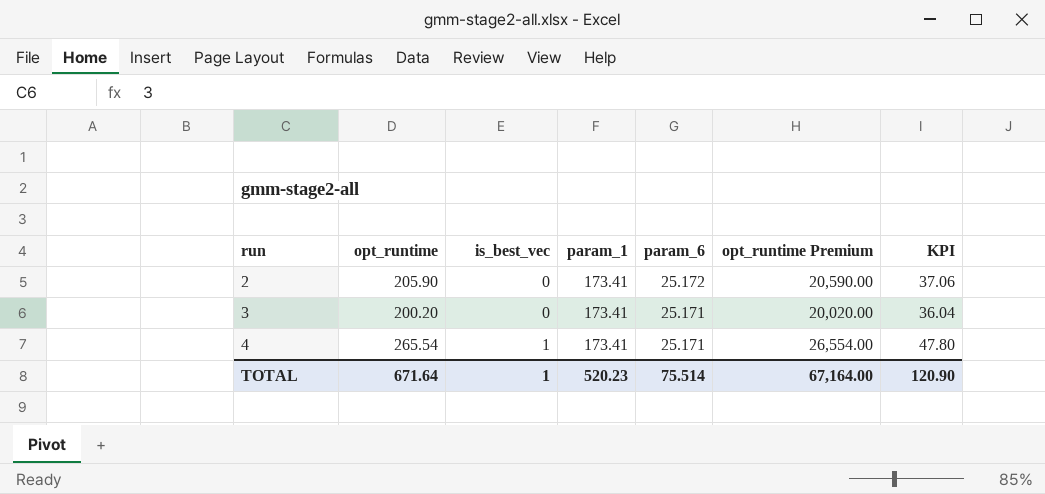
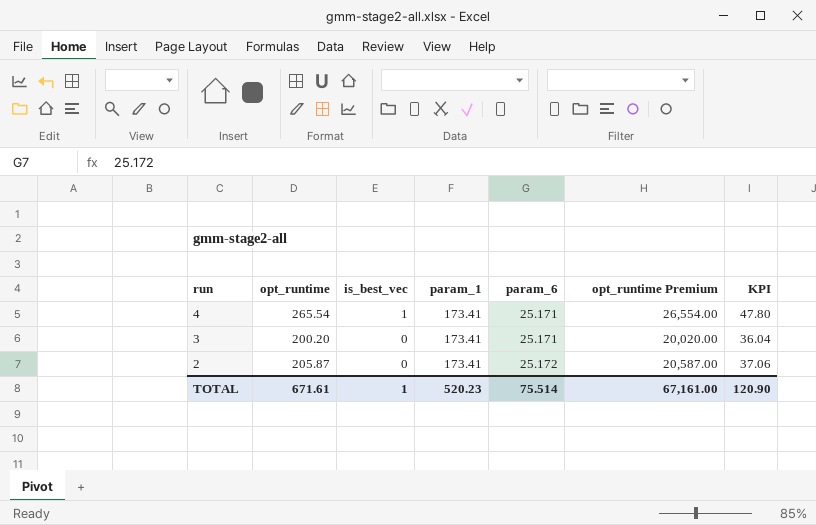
row order: run ascending -> run descending
2 | opt_runtime: 205.90 -> 205.87
2 | opt_runtime Premium: 20,590.00 -> 20,587.00
TOTAL | opt_runtime: 671.64 -> 671.61
TOTAL | opt_runtime Premium: 67,164.00 -> 67,161.00

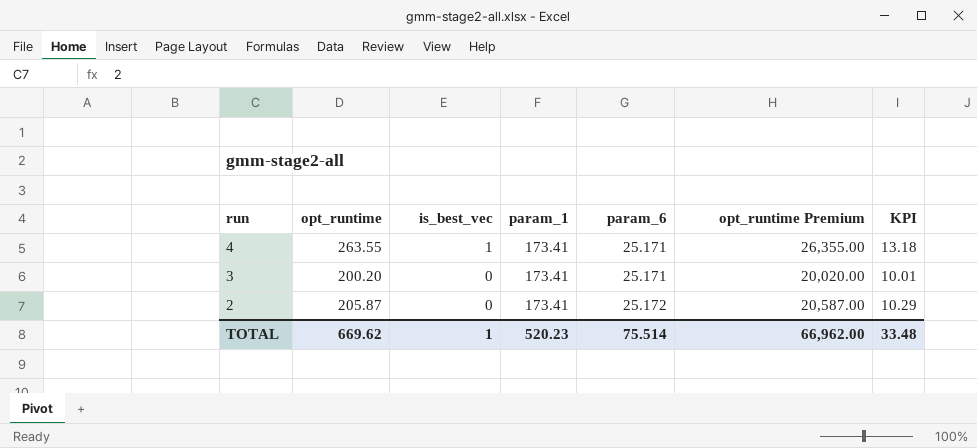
column KPI | formula: [opt_runtime] * 0.18 -> [opt_runtime] * 0.05
4 | opt_runtime: 265.54 -> 263.55
4 | opt_runtime Premium: 26,554.00 -> 26,355.00
TOTAL | opt_runtime: 671.61 -> 669.62
TOTAL | opt_runtime Premium: 67,161.00 -> 66,962.00
TOTAL | KPI: 120.90 -> 33.48

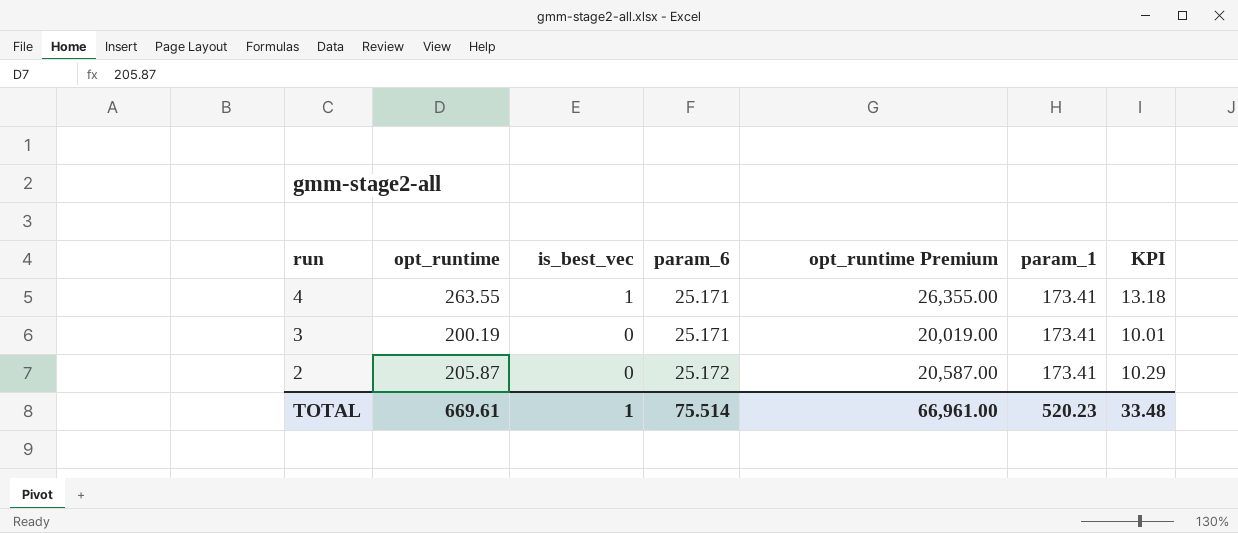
column param_1 | position: 4 -> 6
3 | opt_runtime: 200.20 -> 200.19
3 | opt_runtime Premium: 20,020.00 -> 20,019.00
TOTAL | opt_runtime: 669.62 -> 669.61
TOTAL | opt_runtime Premium: 66,962.00 -> 66,961.00

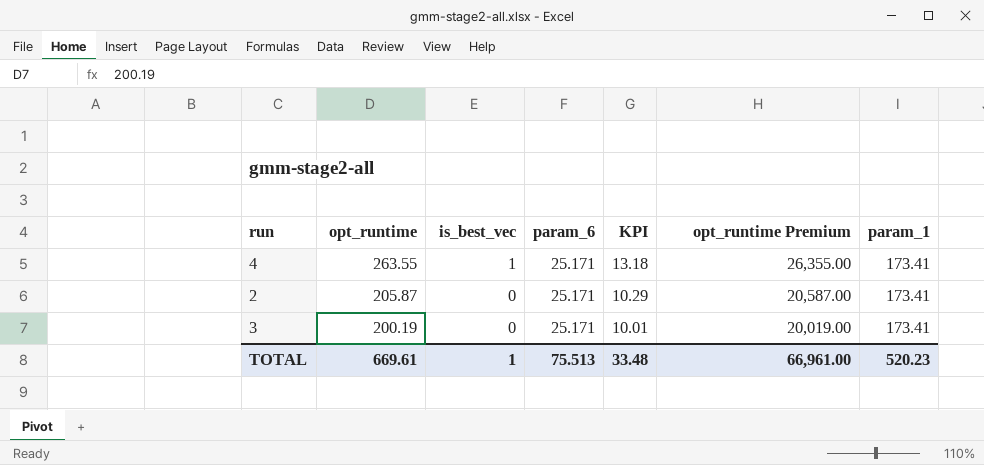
row order: run descending -> opt_runtime descending
column KPI | position: 7 -> 5
2 | param_6: 25.172 -> 25.171
TOTAL | param_6: 75.514 -> 75.513

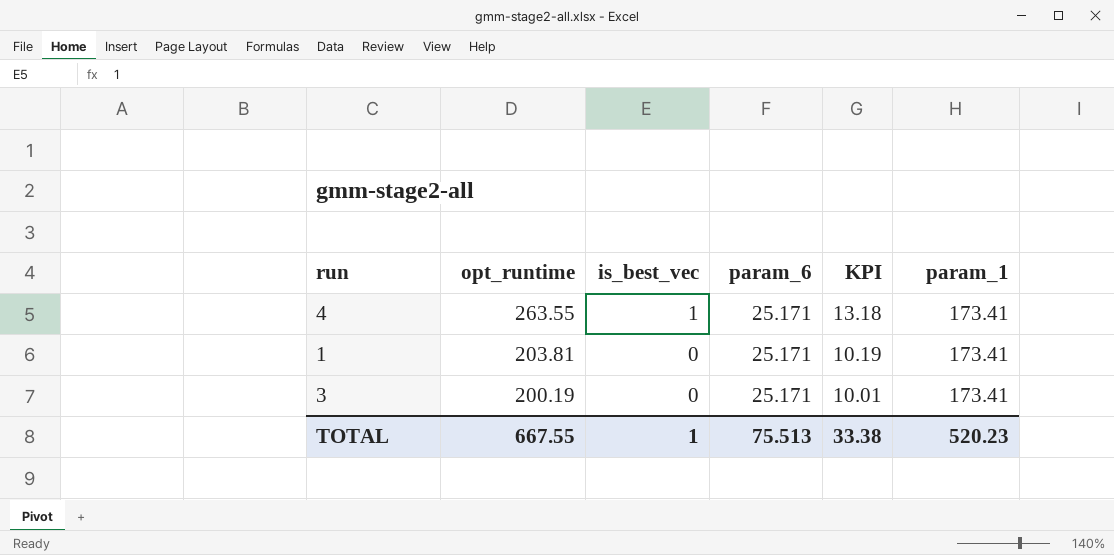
column opt_runtime Premium | formula: [opt_runtime] * 100 -> none
row 2: 205.87 | 0 | 25.171 | 10.29 | 20,587.00 | 173.41 -> none
row 1: none -> 203.81 | 0 | 25.171 | 10.19 | 173.41
TOTAL | opt_runtime: 669.61 -> 667.55
TOTAL | KPI: 33.48 -> 33.38

